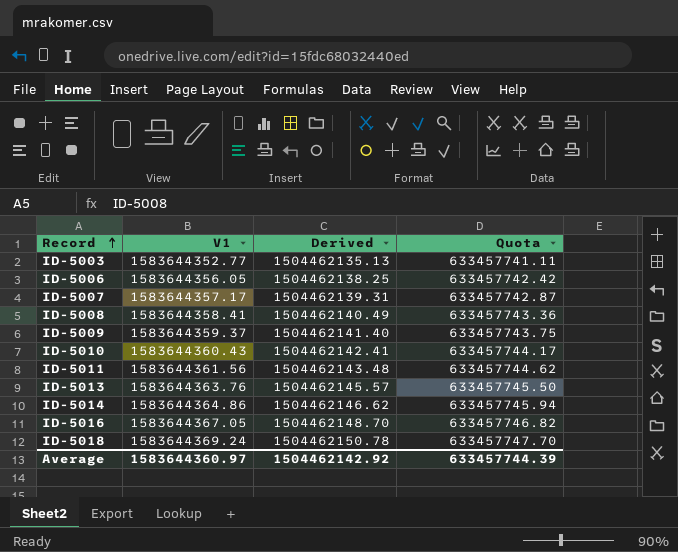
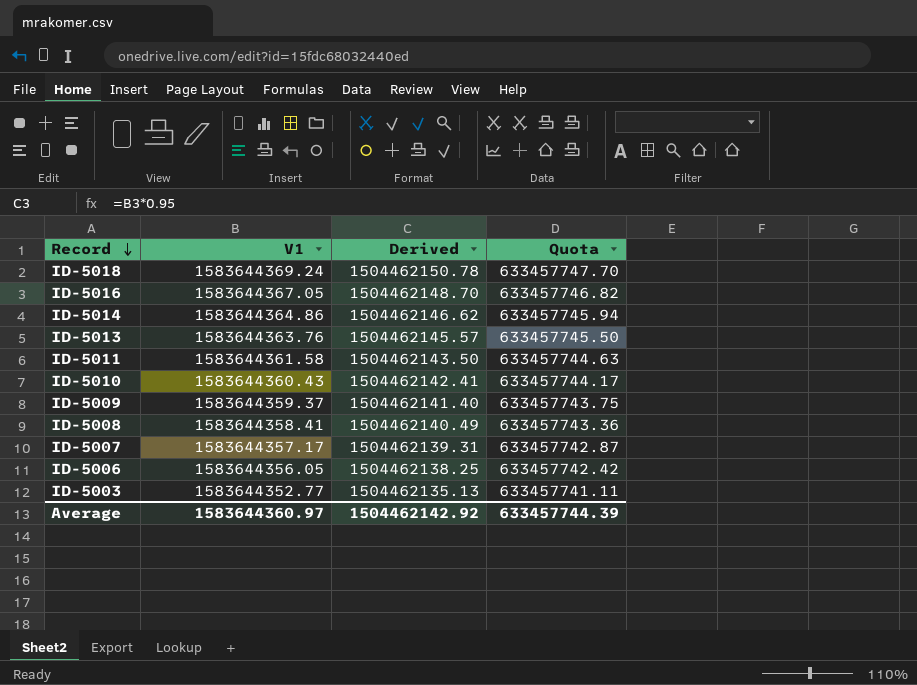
row order: Record ascending -> Record descending
ID-5011 | V1: 1583644361.56 -> 1583644361.58
ID-5011 | Derived: 1504462143.48 -> 1504462143.50
ID-5011 | Quota: 633457744.62 -> 633457744.63

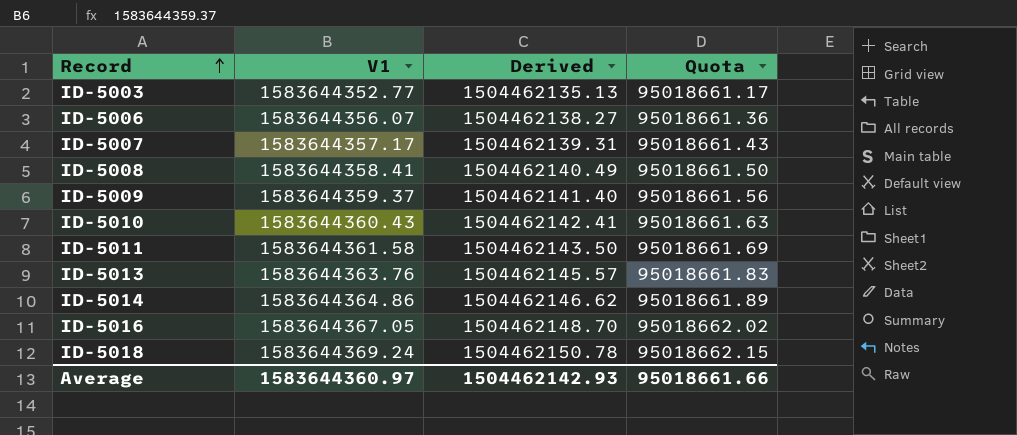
row order: Record descending -> Record ascending
column Quota | formula: [V1] * 0.4 -> [V1] * 0.06
ID-5006 | V1: 1583644356.05 -> 1583644356.07
ID-5006 | Derived: 1504462138.25 -> 1504462138.27
Average | Derived: 1504462142.92 -> 1504462142.93
Average | Quota: 633457744.39 -> 95018661.66

